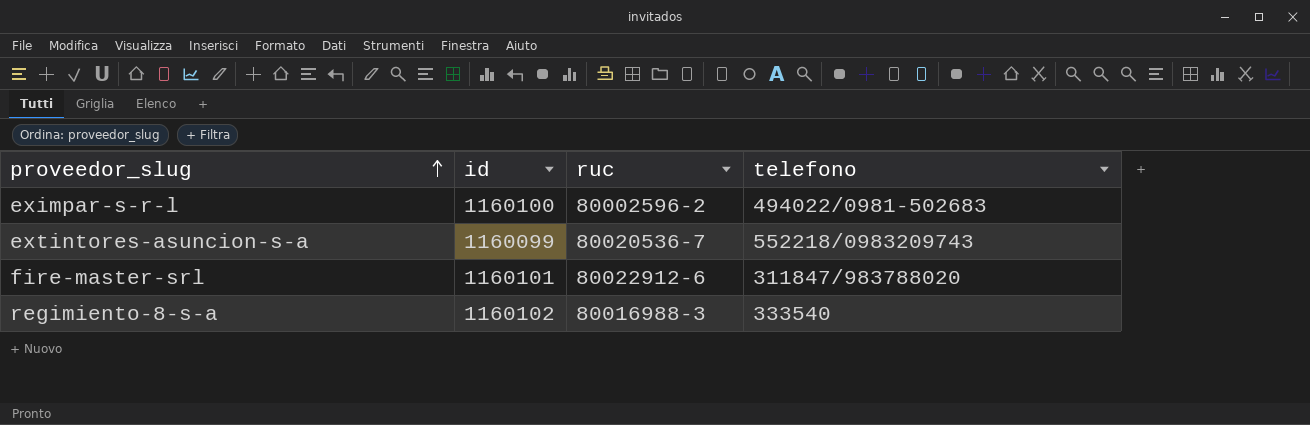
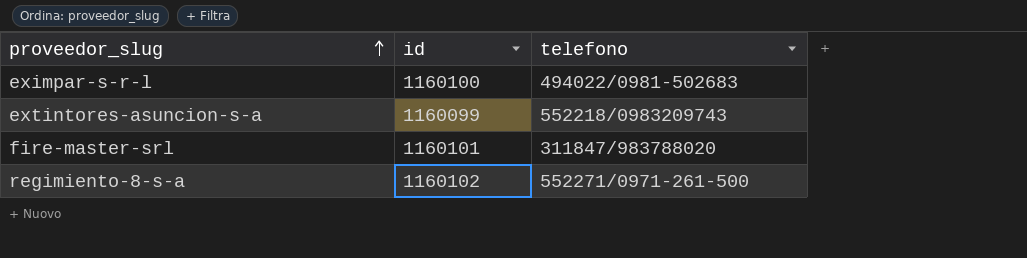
column ruc | position: 3 -> none
regimiento-8-s-a | telefono: 333540 -> 552271/0971-261-500

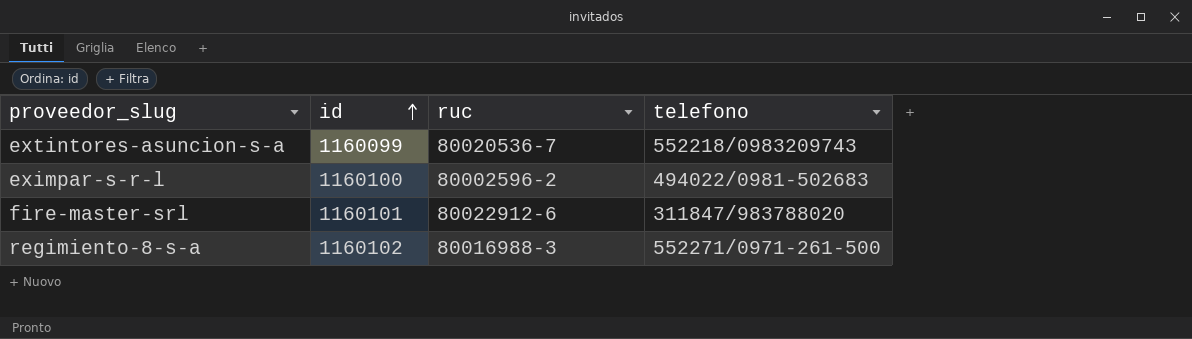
row order: proveedor_slug ascending -> id ascending
column ruc | position: none -> 3

